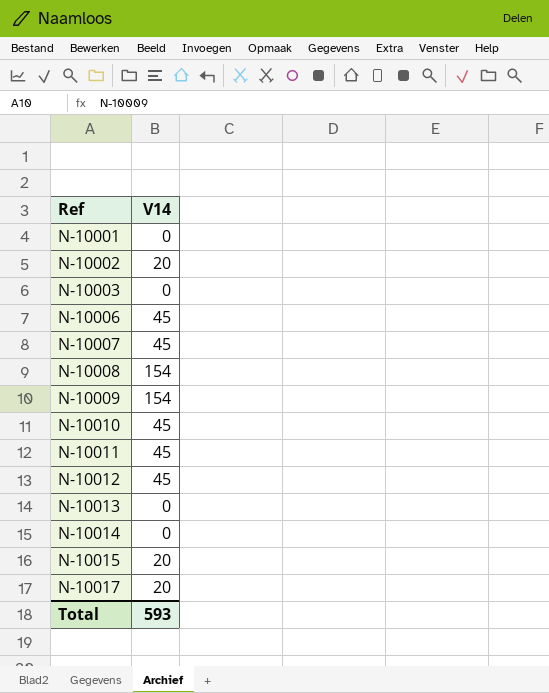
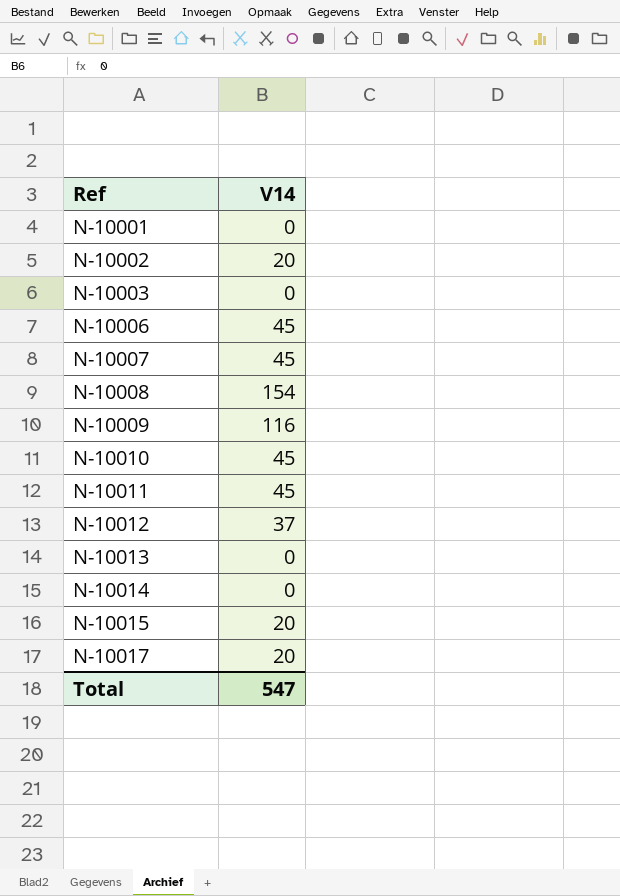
N-10009 | V14: 154 -> 116
N-10012 | V14: 45 -> 37
Total | V14: 593 -> 547

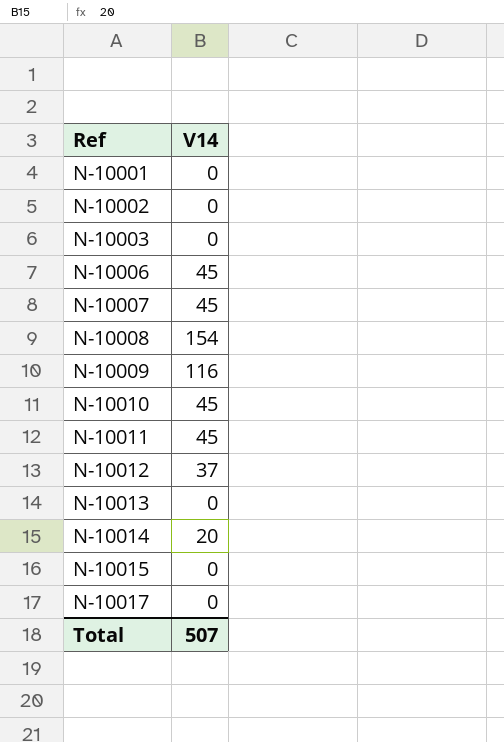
N-10002 | V14: 20 -> 0
N-10014 | V14: 0 -> 20
N-10015 | V14: 20 -> 0
N-10017 | V14: 20 -> 0
Total | V14: 547 -> 507

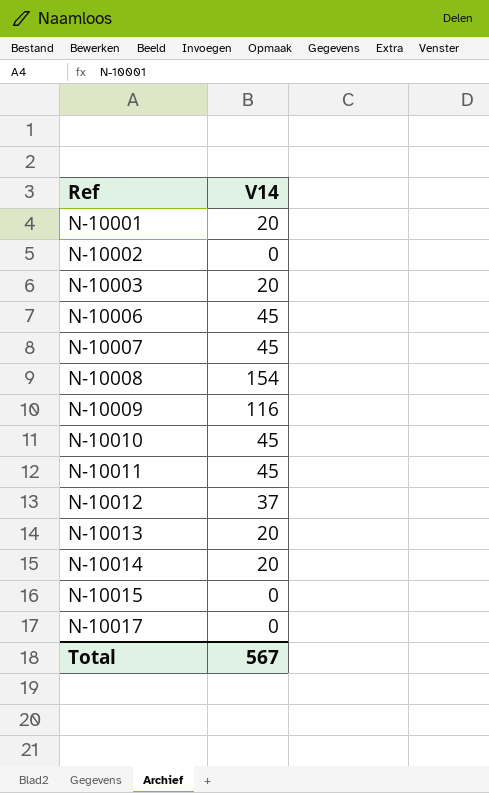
N-10001 | V14: 0 -> 20
N-10003 | V14: 0 -> 20
N-10013 | V14: 0 -> 20
Total | V14: 507 -> 567

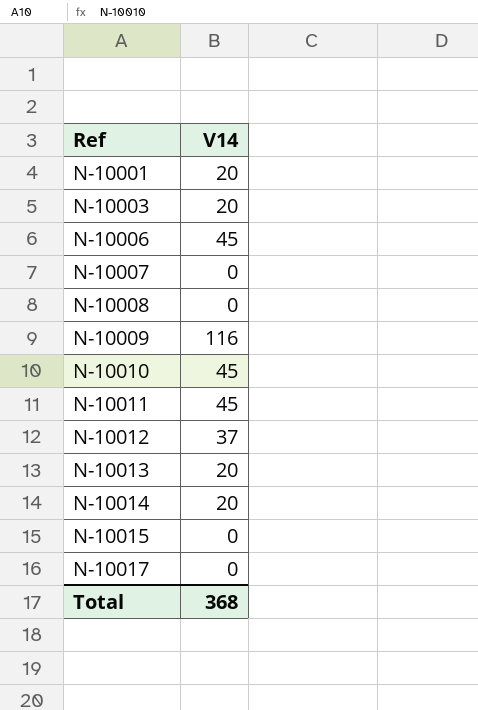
row N-10002: 0 -> none
N-10007 | V14: 45 -> 0
N-10008 | V14: 154 -> 0
Total | V14: 567 -> 368

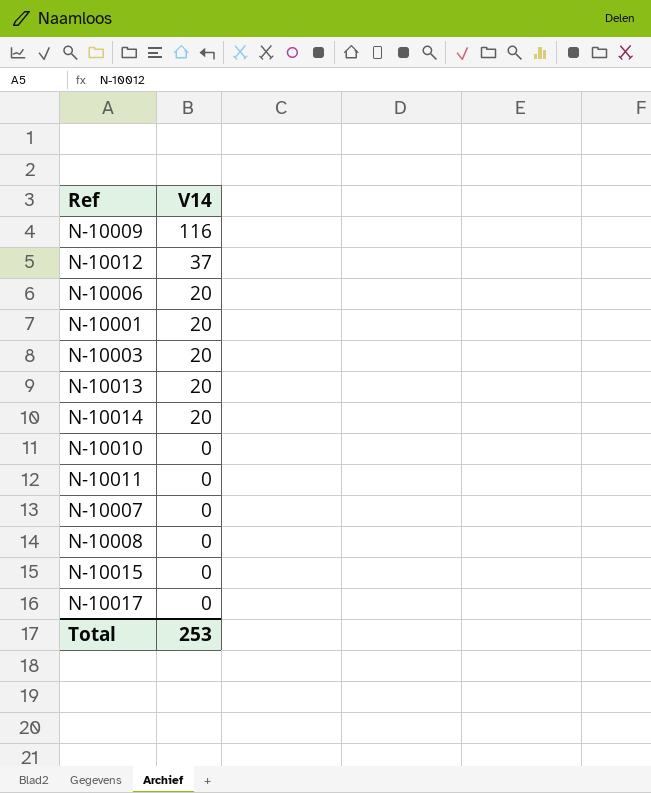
row order: Ref ascending -> V14 descending
N-10006 | V14: 45 -> 20
N-10010 | V14: 45 -> 0
N-10011 | V14: 45 -> 0
Total | V14: 368 -> 253

